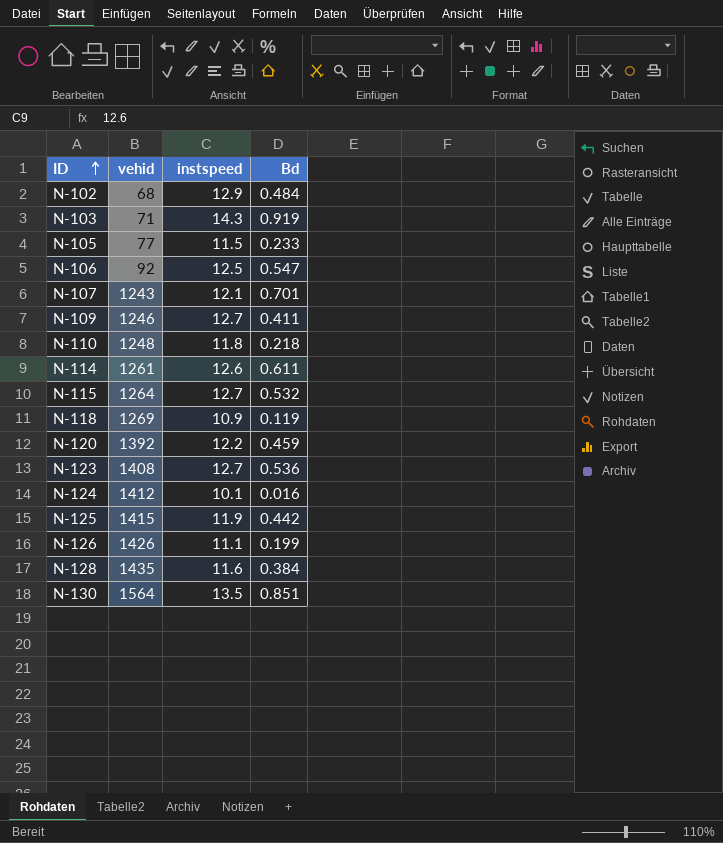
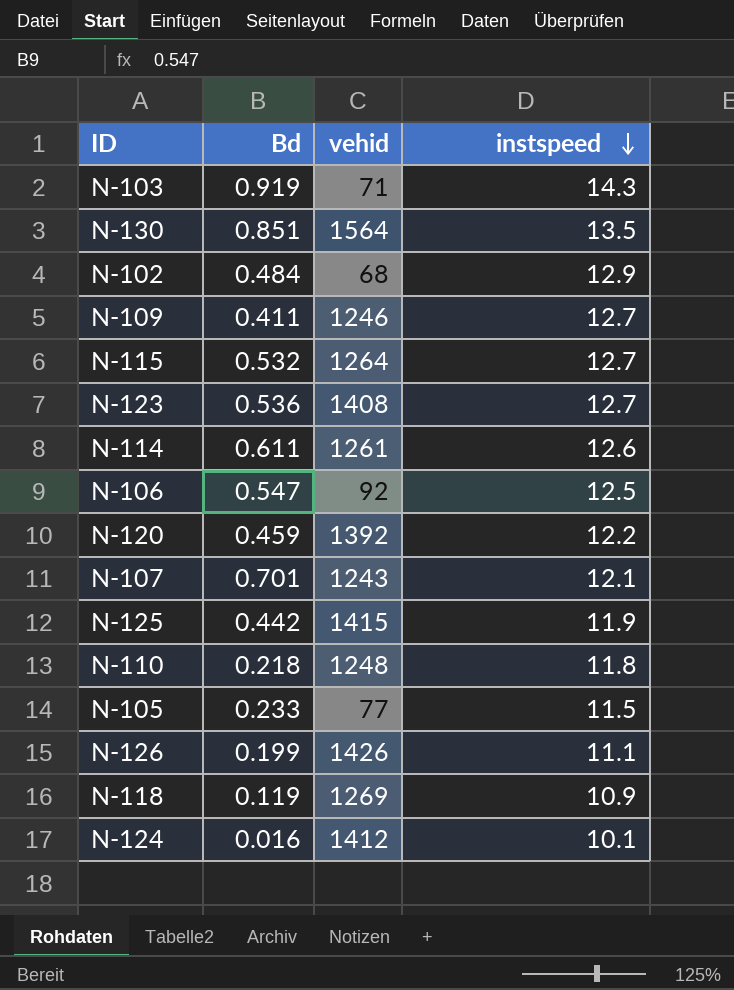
row order: ID ascending -> instspeed descending
column Bd | position: 4 -> 2
row N-128: 1435 | 11.6 | 0.384 -> none

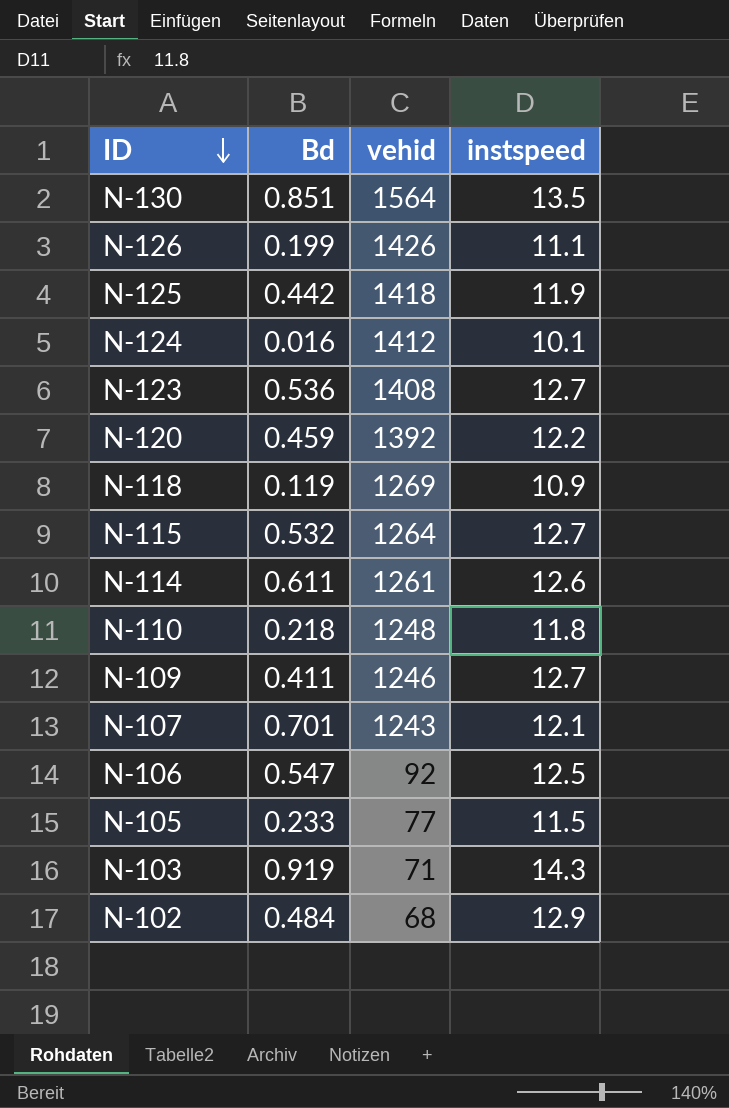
row order: instspeed descending -> ID descending
N-125 | vehid: 1415 -> 1418

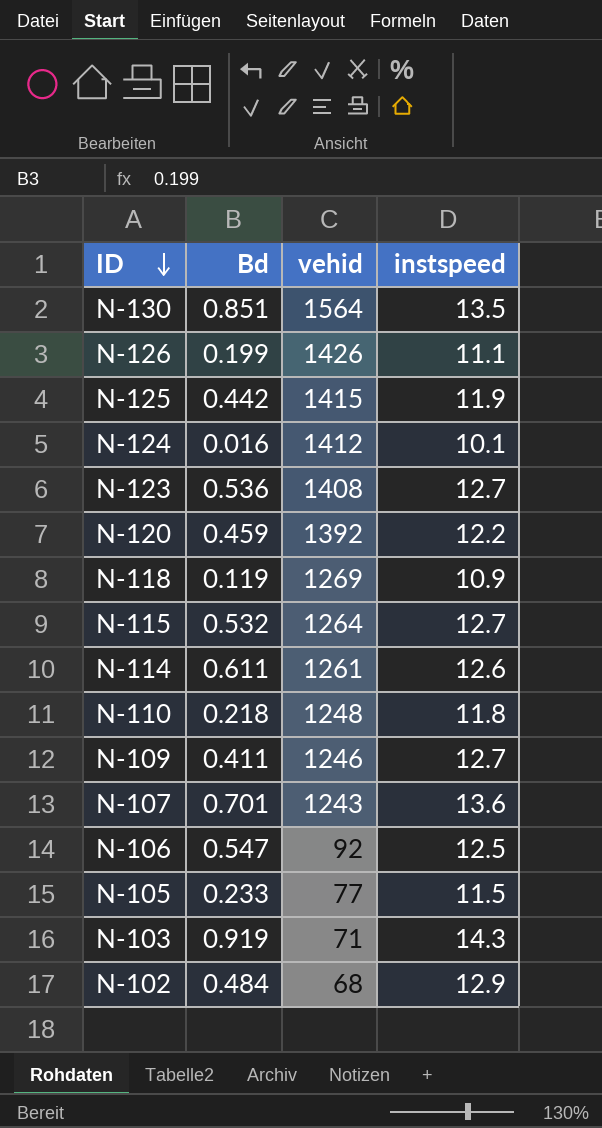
N-125 | vehid: 1418 -> 1415
N-107 | instspeed: 12.1 -> 13.6

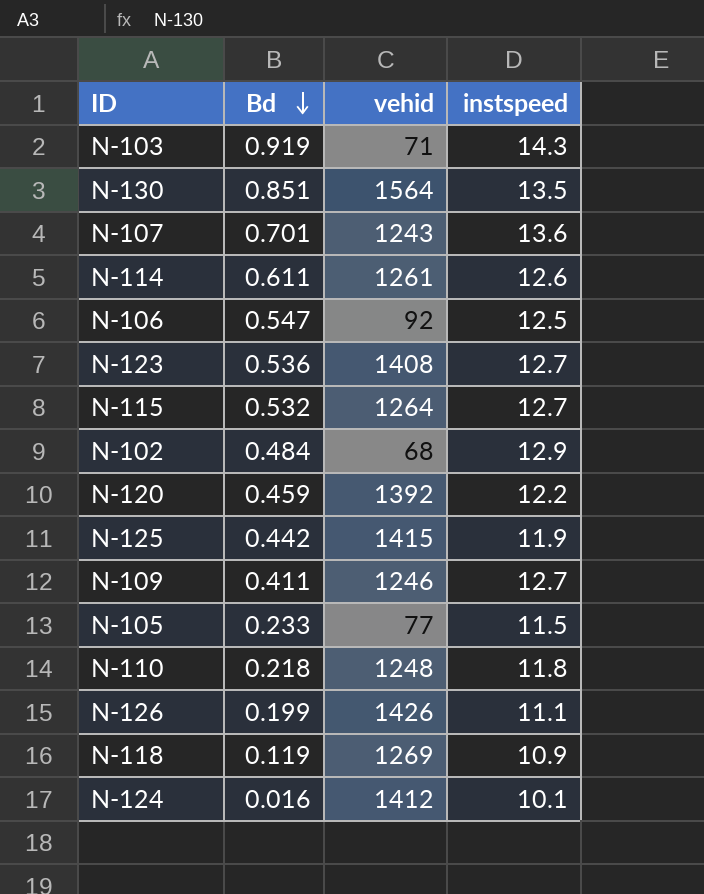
row order: ID descending -> Bd descending

